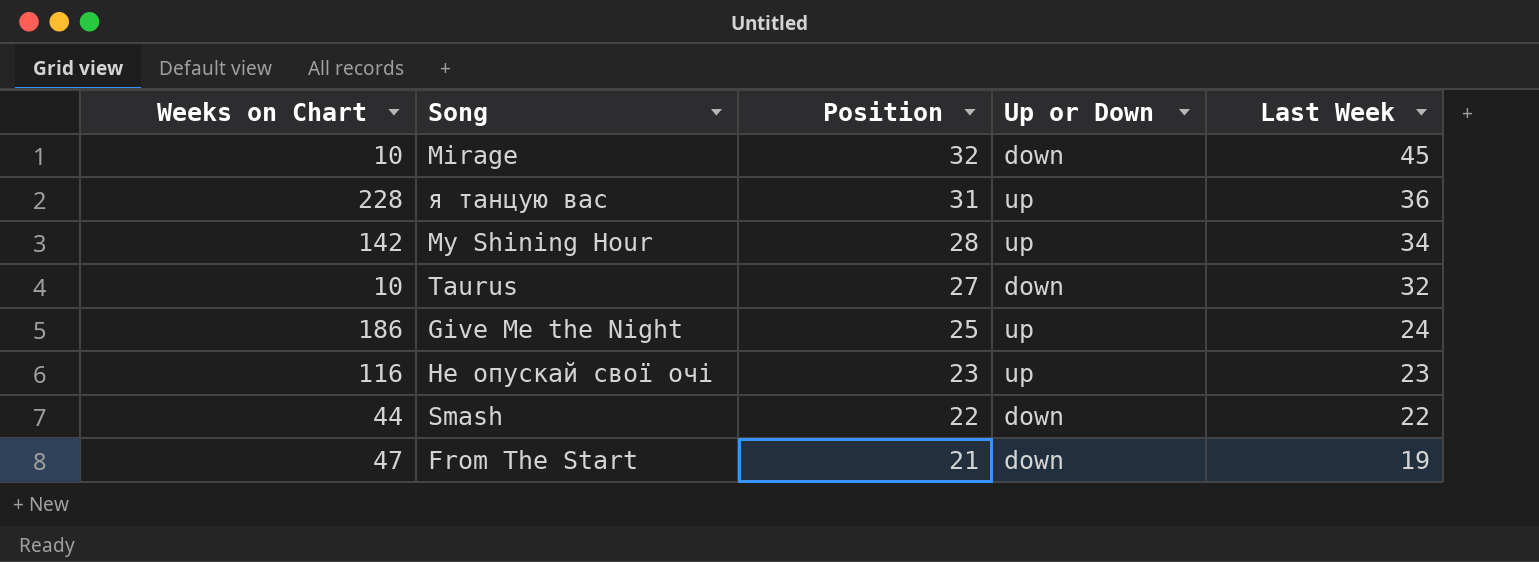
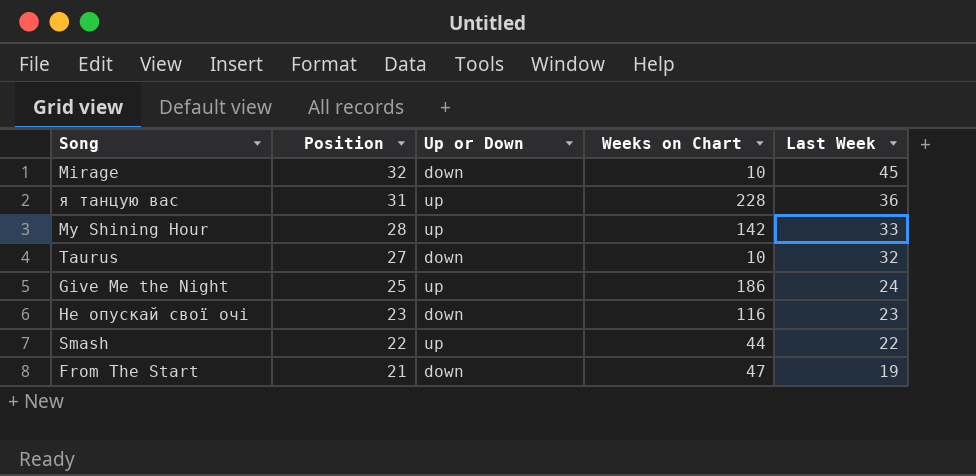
column Weeks on Chart | position: 1 -> 4
My Shining Hour | Last Week: 34 -> 33
Не опускай свої очі | Up or Down: up -> down
Smash | Up or Down: down -> up

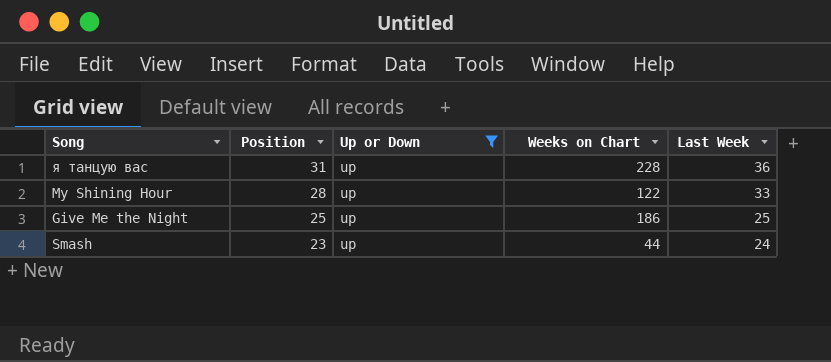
filter: none -> Up or Down = up
My Shining Hour | Weeks on Chart: 142 -> 122
Give Me the Night | Last Week: 24 -> 25
Smash | Position: 22 -> 23
Smash | Last Week: 22 -> 24

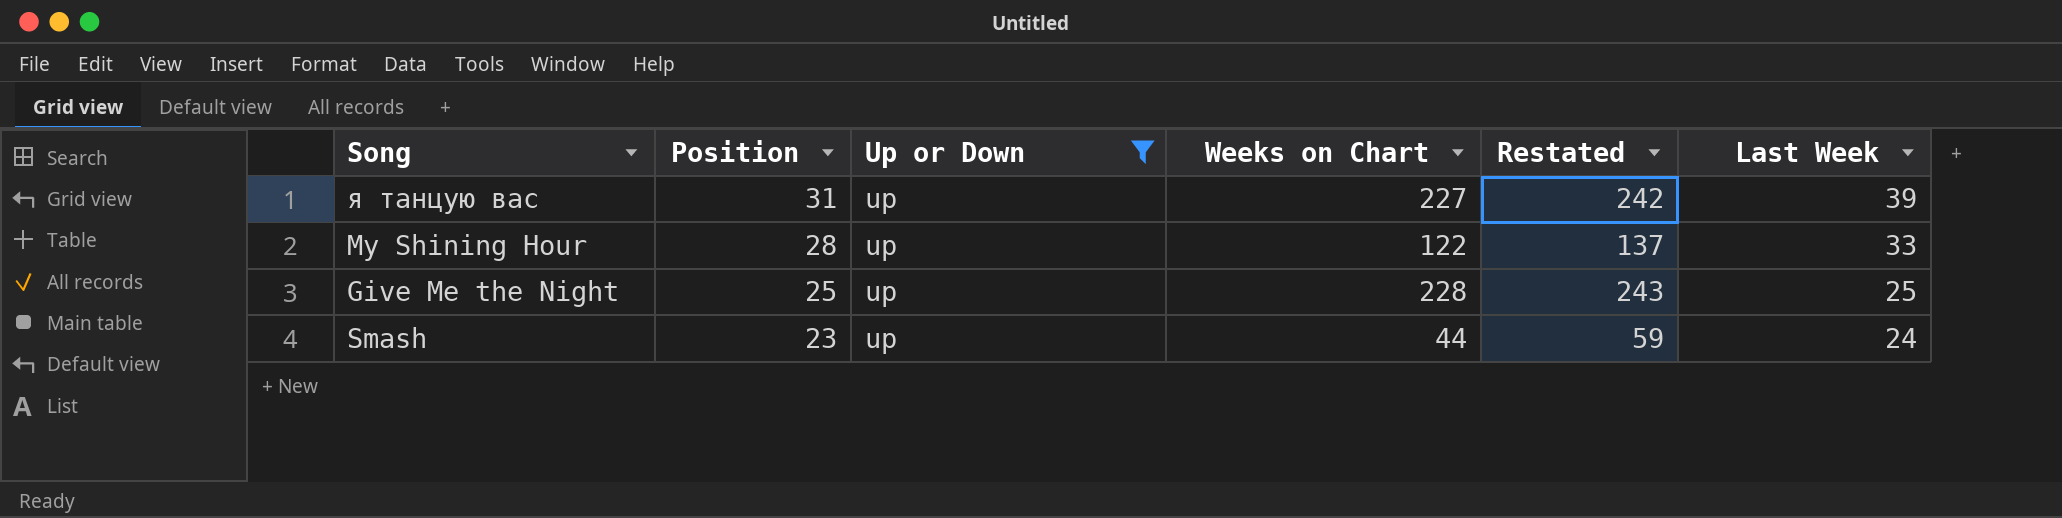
column Restated | formula: none -> [Weeks on Chart] + 15
я танцую вас | Weeks on Chart: 228 -> 227
я танцую вас | Last Week: 36 -> 39
Give Me the Night | Weeks on Chart: 186 -> 228

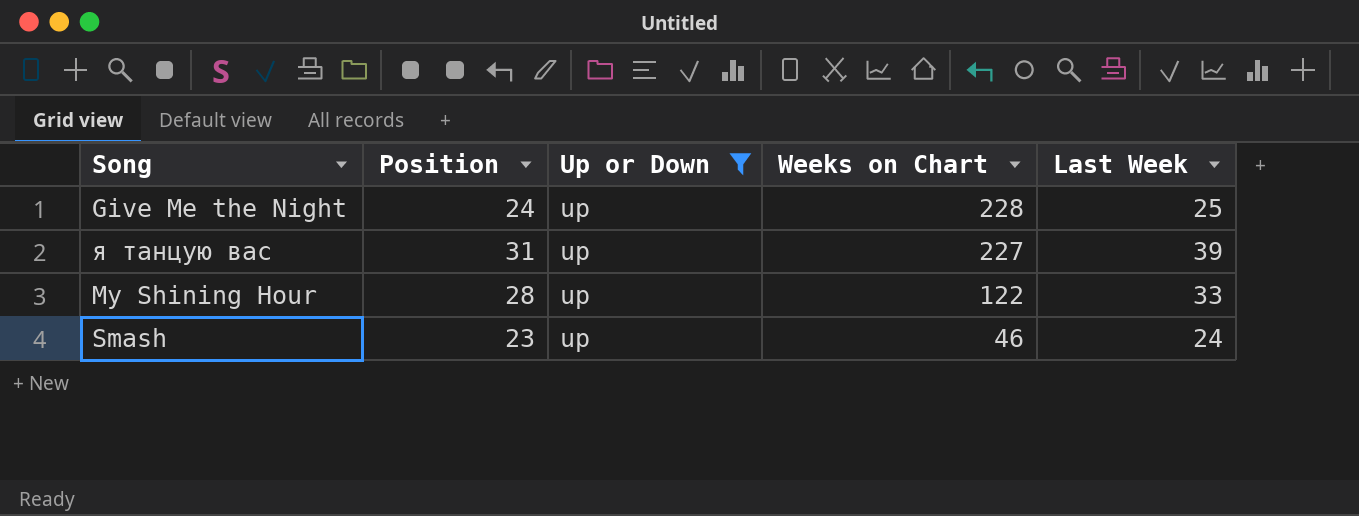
row order: Position descending -> Weeks on Chart descending
column Restated | formula: [Weeks on Chart] + 15 -> none
Give Me the Night | Position: 25 -> 24
Smash | Weeks on Chart: 44 -> 46

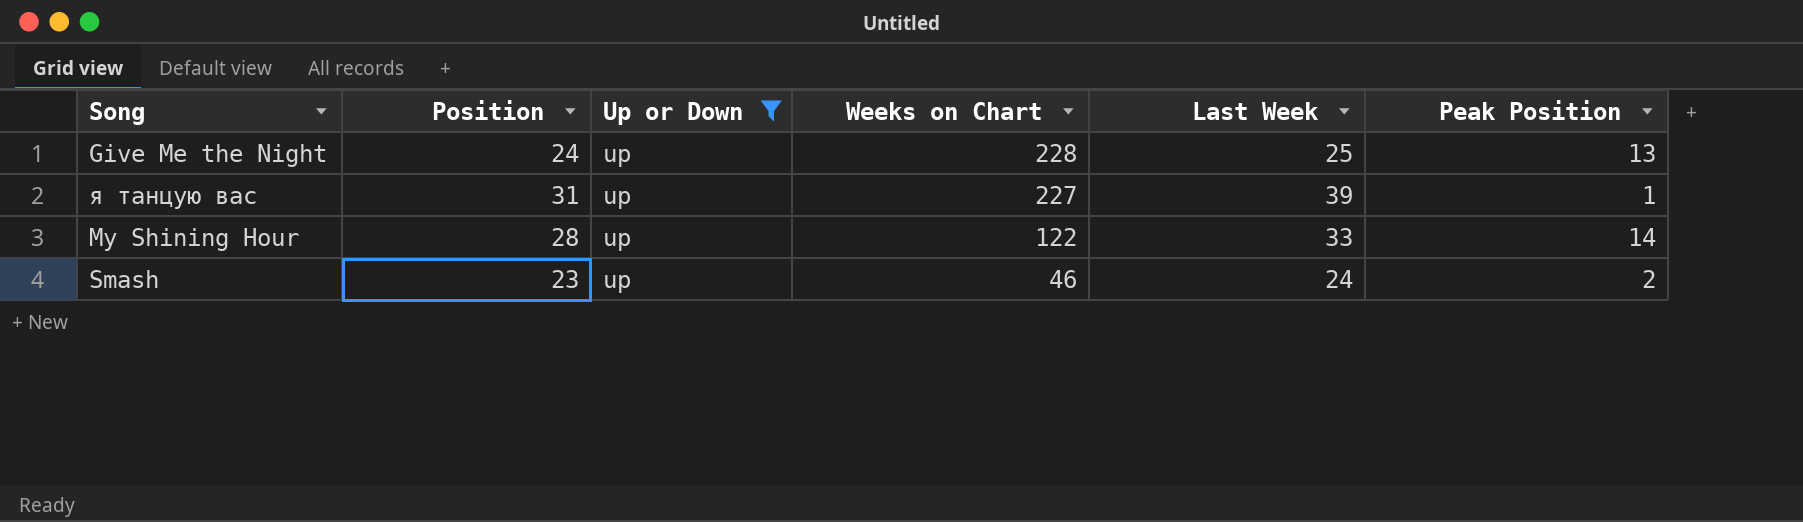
column Peak Position | position: none -> 6

